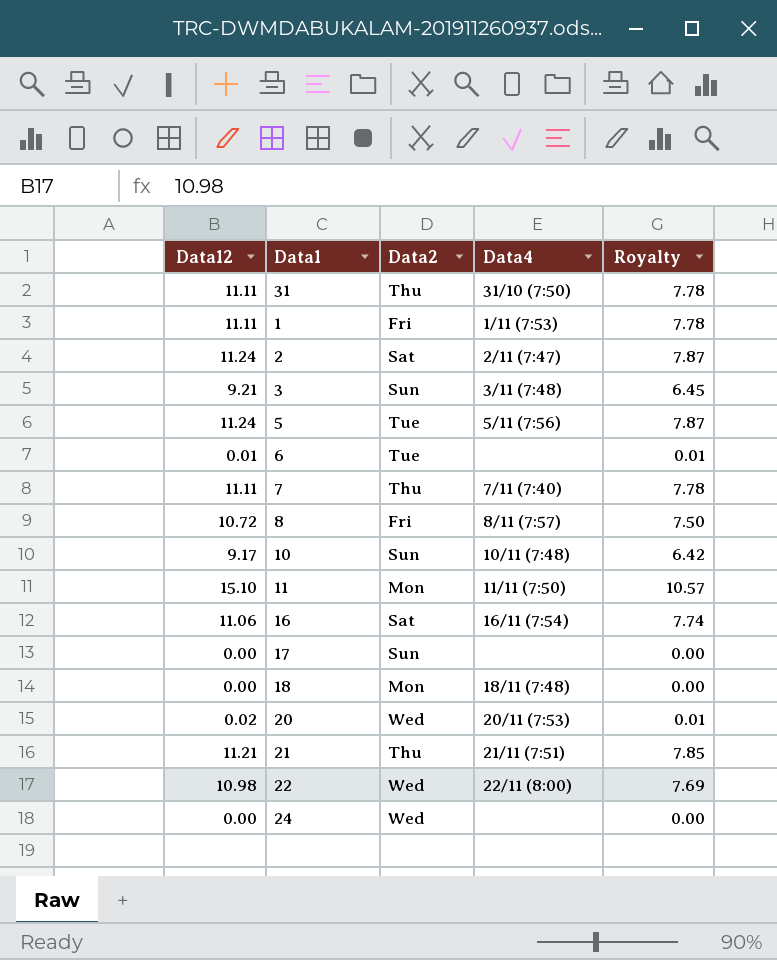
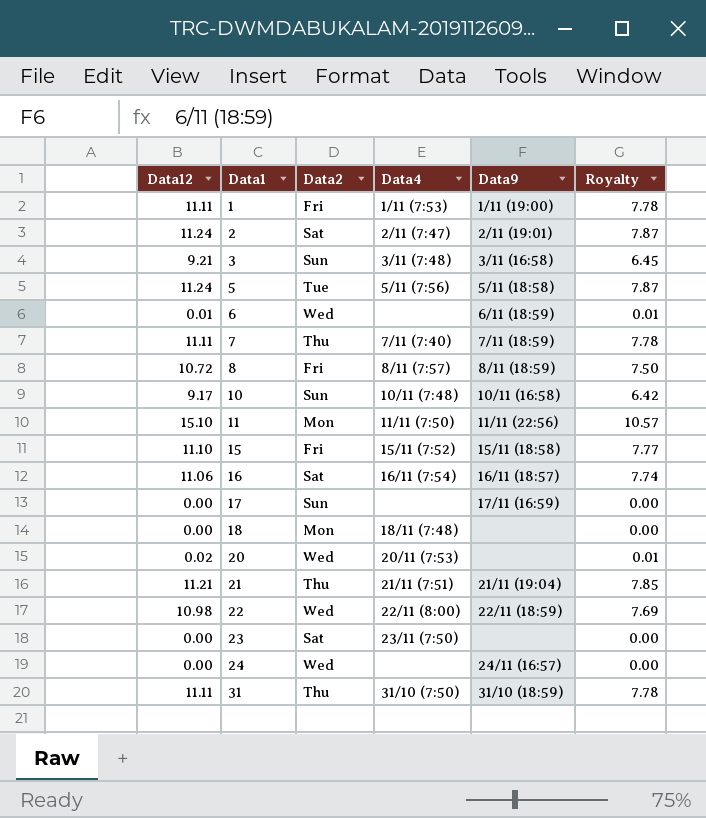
row order: none -> Data1 ascending
column Data9 | position: none -> 5
6 | Data2: Tue -> Wed
row 15: none -> 11.10 | Fri | 15/11 (7:52) | 15/11 (18:58) | 7.77
row 23: none -> 0.00 | Sat | 23/11 (7:50) | none | 0.00

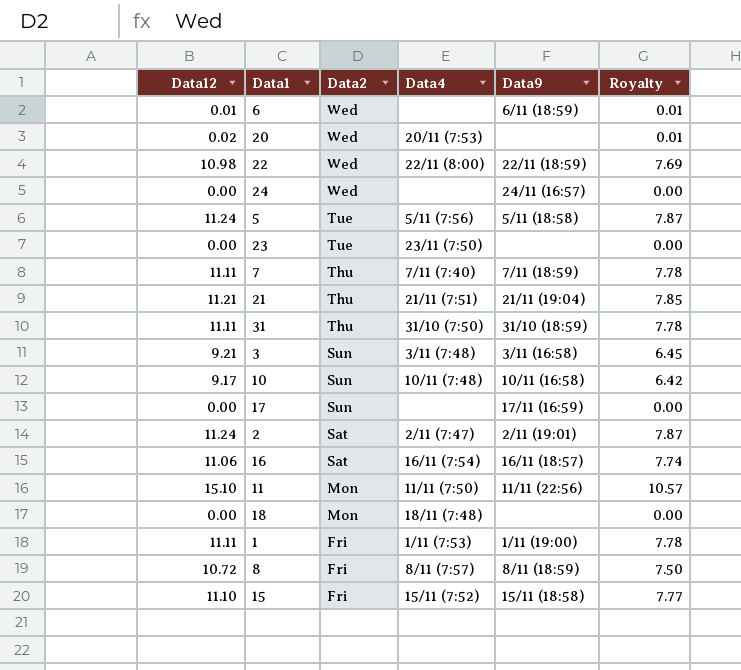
row order: Data1 ascending -> Data2 descending
23 | Data2: Sat -> Tue

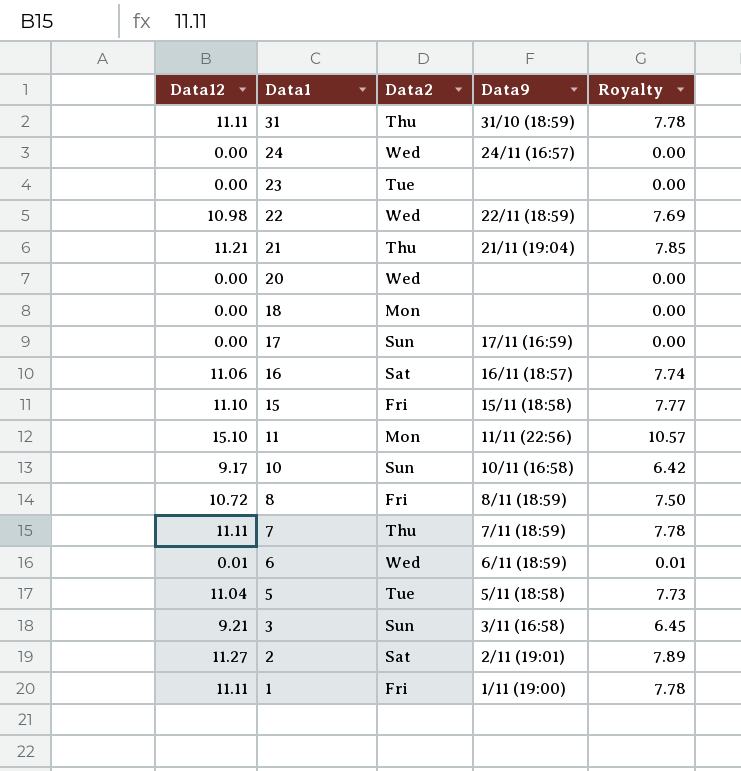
row order: Data2 descending -> Data1 descending
column Data4 | position: 4 -> none
20 | Data12: 0.02 -> 0.00
20 | Royalty: 0.01 -> 0.00
5 | Data12: 11.24 -> 11.04
5 | Royalty: 7.87 -> 7.73
2 | Data12: 11.24 -> 11.27
2 | Royalty: 7.87 -> 7.89

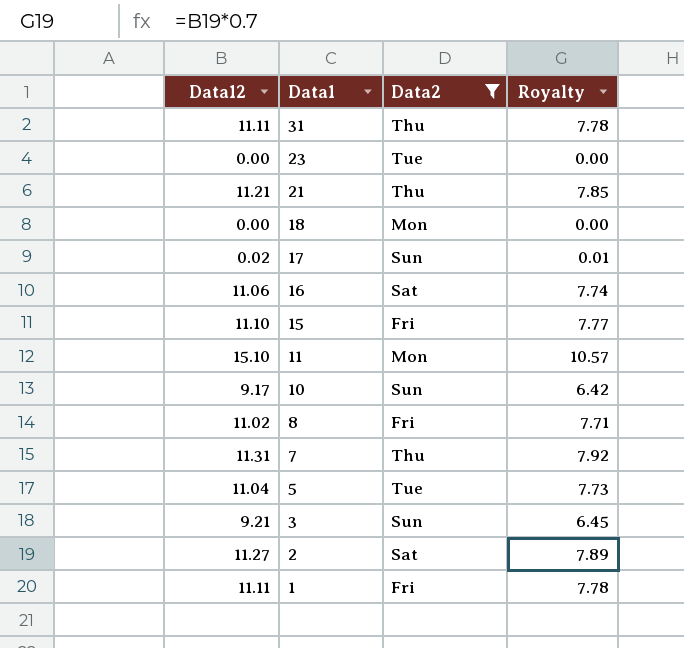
filter: none -> Data2 != Wed
column Data9 | position: 4 -> none
17 | Data12: 0.00 -> 0.02
17 | Royalty: 0.00 -> 0.01
8 | Data12: 10.72 -> 11.02
8 | Royalty: 7.50 -> 7.71
7 | Data12: 11.11 -> 11.31
7 | Royalty: 7.78 -> 7.92

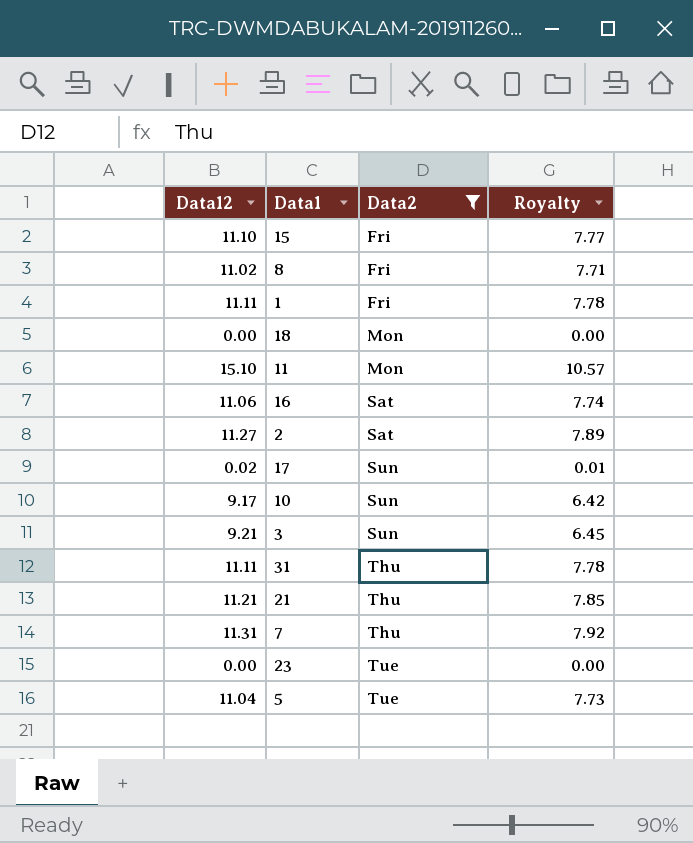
row order: Data1 descending -> Data2 ascending

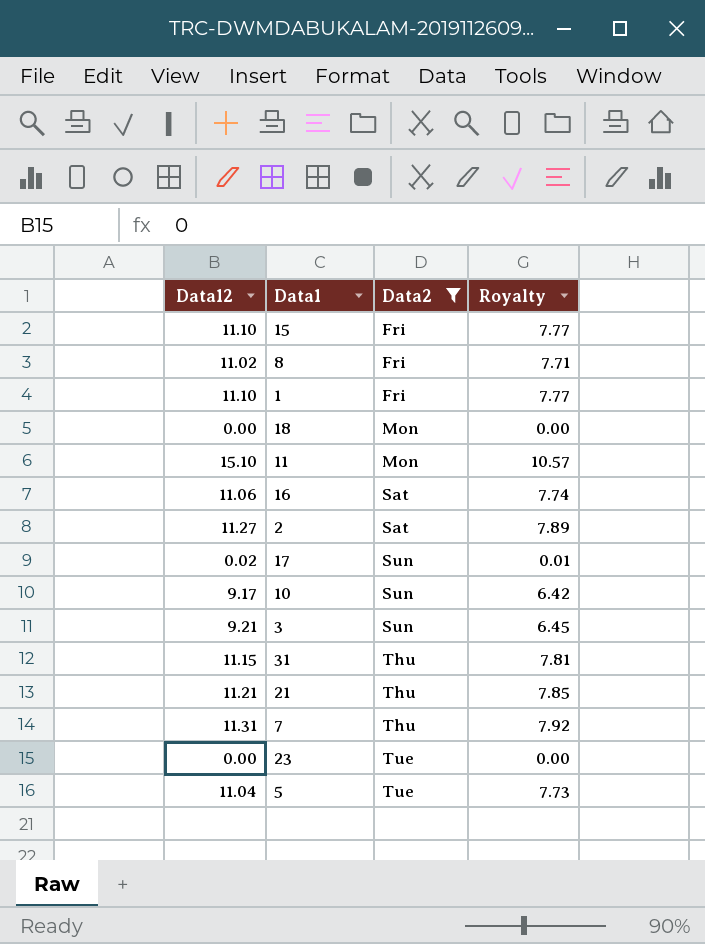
1 | Data12: 11.11 -> 11.10
1 | Royalty: 7.78 -> 7.77
31 | Data12: 11.11 -> 11.15
31 | Royalty: 7.78 -> 7.81

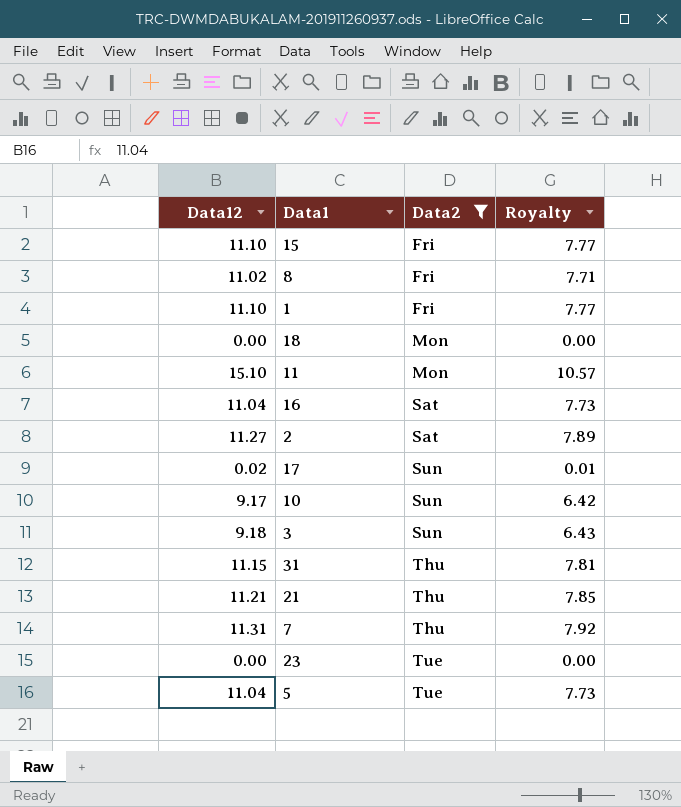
16 | Data12: 11.06 -> 11.04
16 | Royalty: 7.74 -> 7.73
3 | Data12: 9.21 -> 9.18
3 | Royalty: 6.45 -> 6.43

